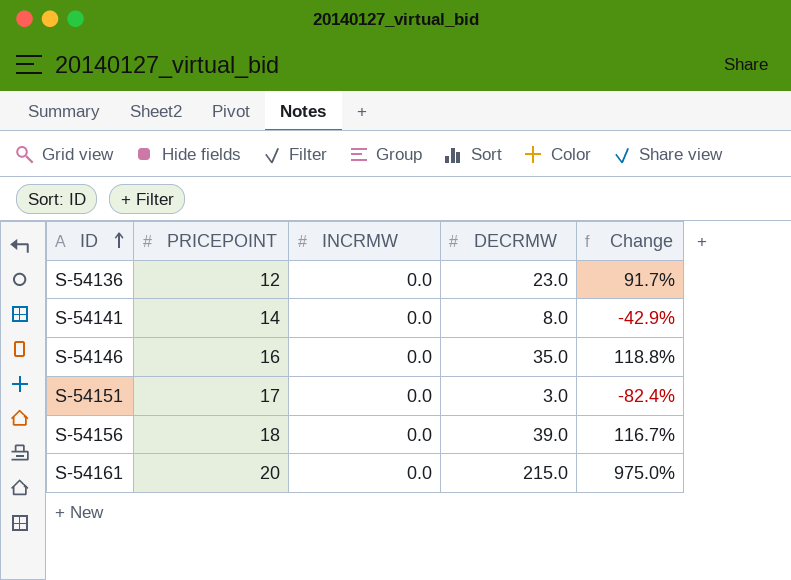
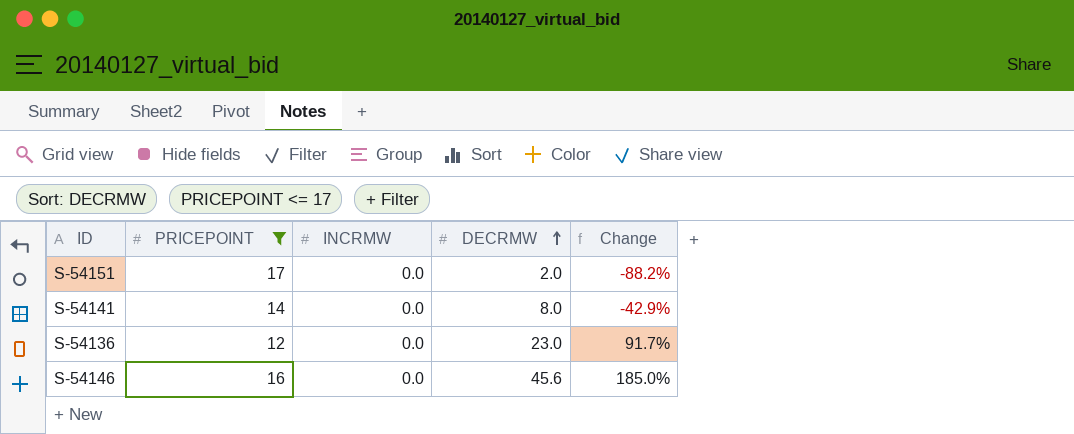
filter: none -> PRICEPOINT <= 17
row order: ID ascending -> DECRMW ascending
S-54151 | DECRMW: 3.0 -> 2.0
S-54151 | Change: -82.4% -> -88.2%
S-54146 | DECRMW: 35.0 -> 45.6
S-54146 | Change: 118.8% -> 185.0%

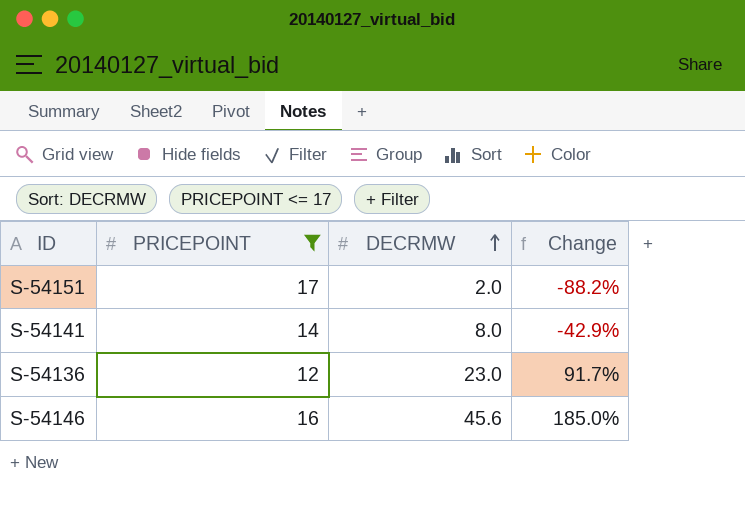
column INCRMW | position: 3 -> none

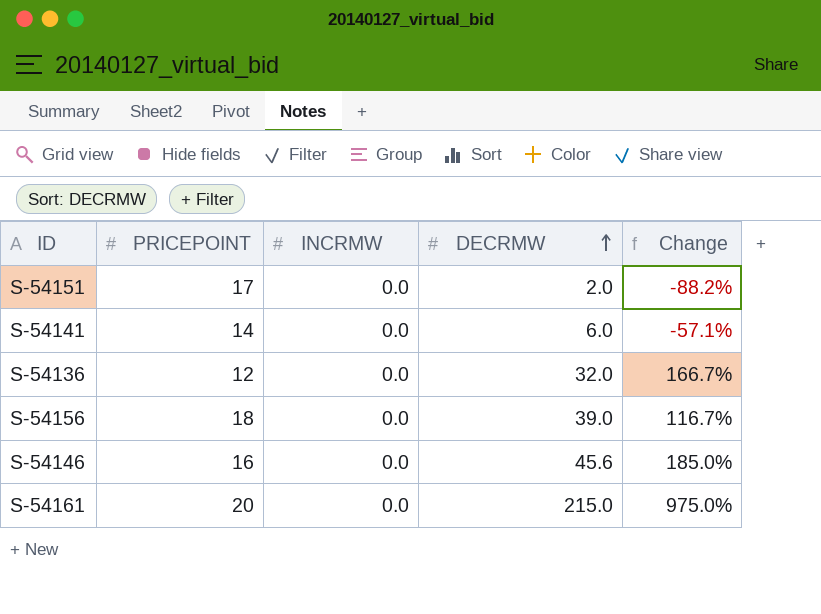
filter: PRICEPOINT <= 17 -> none
column INCRMW | position: none -> 3
S-54141 | DECRMW: 8.0 -> 6.0
S-54141 | Change: -42.9% -> -57.1%
S-54136 | DECRMW: 23.0 -> 32.0
S-54136 | Change: 91.7% -> 166.7%

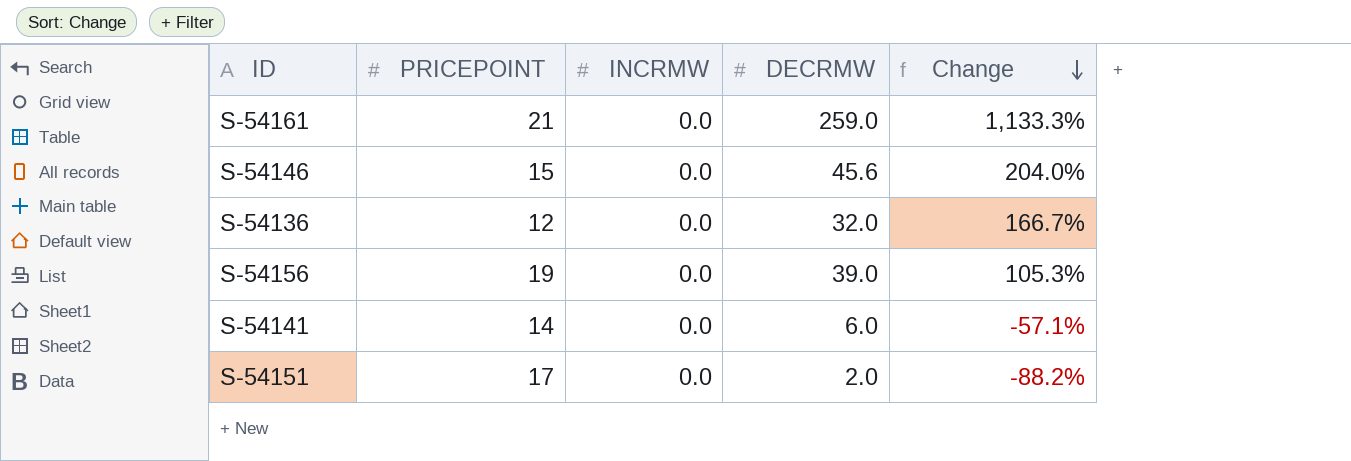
row order: DECRMW ascending -> Change descending
S-54161 | PRICEPOINT: 20 -> 21
S-54161 | DECRMW: 215.0 -> 259.0
S-54161 | Change: 975.0% -> 1,133.3%
S-54146 | PRICEPOINT: 16 -> 15
S-54146 | Change: 185.0% -> 204.0%
S-54156 | PRICEPOINT: 18 -> 19
S-54156 | Change: 116.7% -> 105.3%

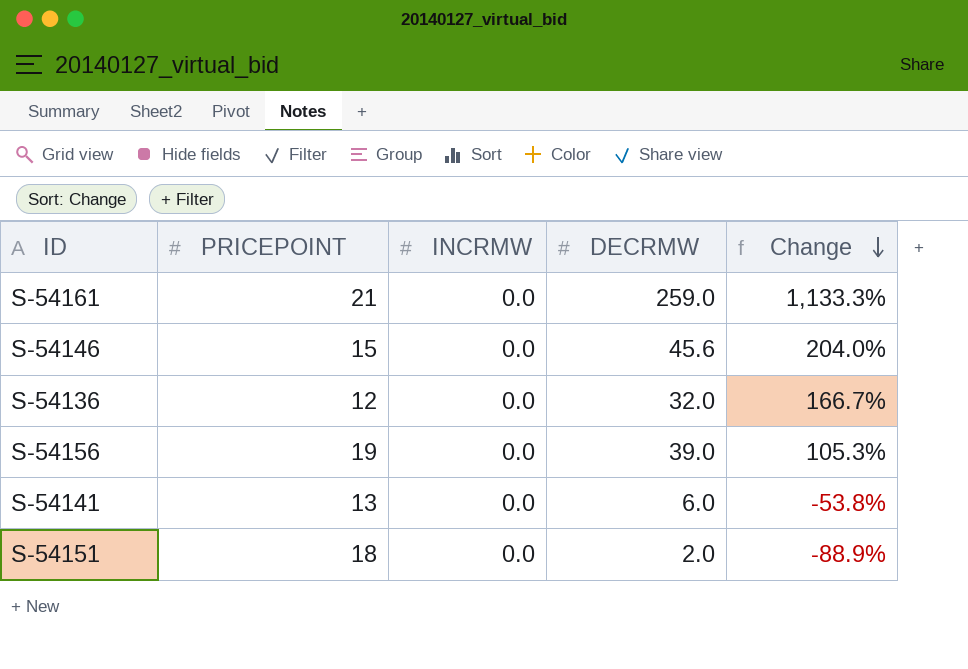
S-54141 | PRICEPOINT: 14 -> 13
S-54141 | Change: -57.1% -> -53.8%
S-54151 | PRICEPOINT: 17 -> 18
S-54151 | Change: -88.2% -> -88.9%

